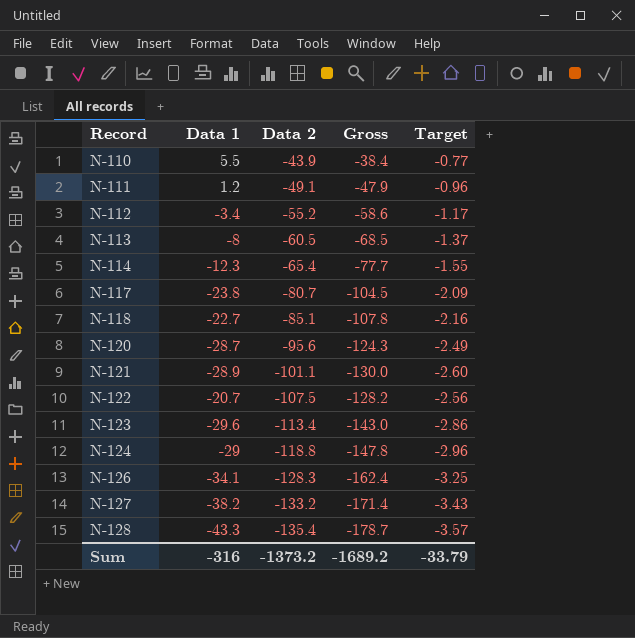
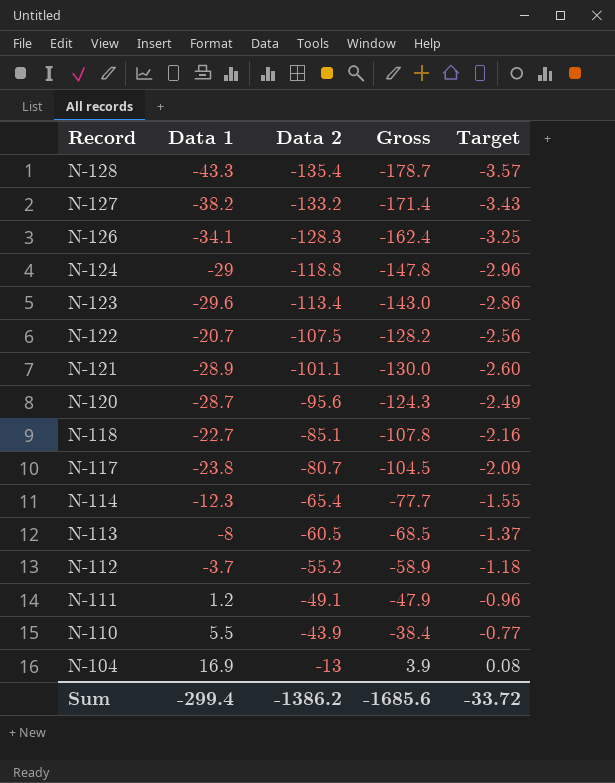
row order: Record ascending -> Record descending
N-112 | Data 1: -3.4 -> -3.7
N-112 | Gross: -58.6 -> -58.9
N-112 | Target: -1.17 -> -1.18
row N-104: none -> 16.9 | -13 | 3.9 | 0.08
Sum | Data 1: -316 -> -299.4
Sum | Data 2: -1373.2 -> -1386.2
Sum | Gross: -1689.2 -> -1685.6
Sum | Target: -33.79 -> -33.72

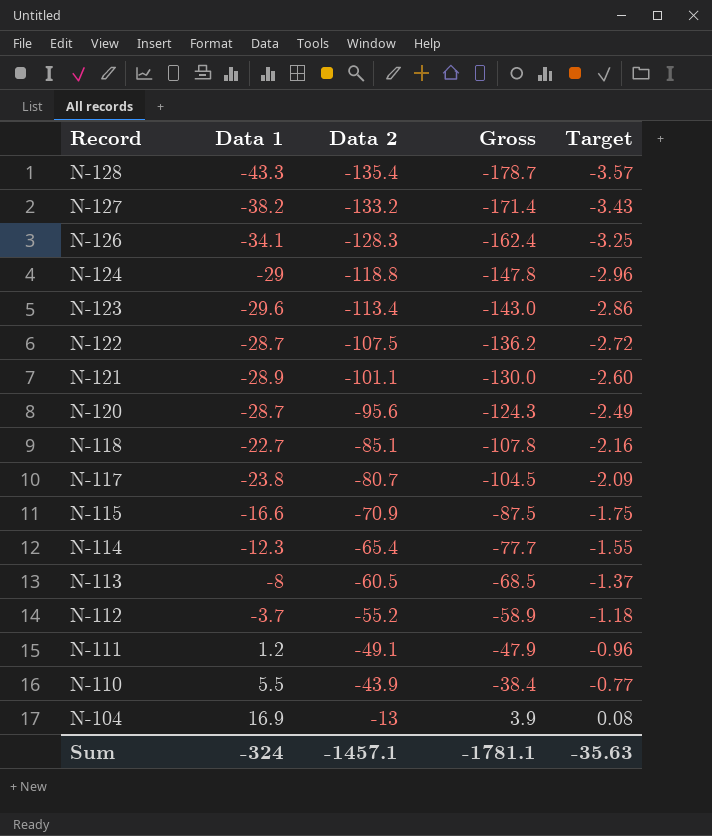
N-122 | Data 1: -20.7 -> -28.7
N-122 | Gross: -128.2 -> -136.2
N-122 | Target: -2.56 -> -2.72
row N-115: none -> -16.6 | -70.9 | -87.5 | -1.75
Sum | Data 1: -299.4 -> -324
Sum | Data 2: -1386.2 -> -1457.1
Sum | Gross: -1685.6 -> -1781.1
Sum | Target: -33.72 -> -35.63

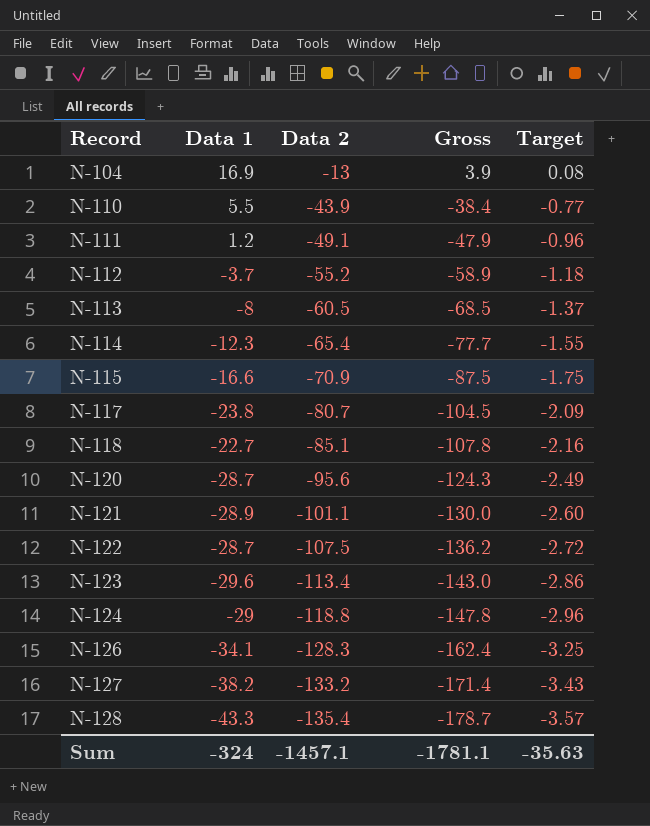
row order: Record descending -> Record ascending

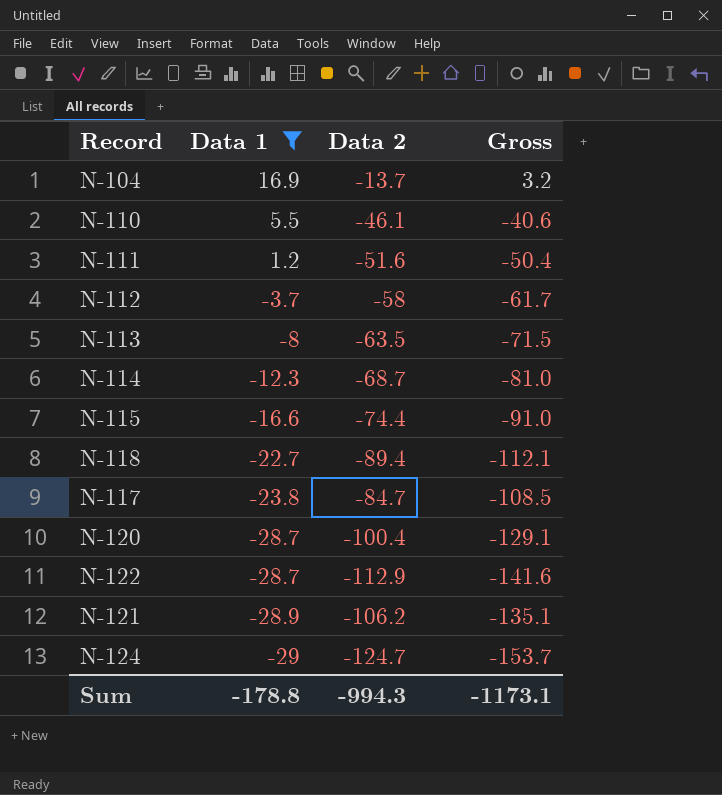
filter: none -> Data 1 >= -29
row order: Record ascending -> Data 1 descending
column Target | formula: [Gross] * 0.02 -> none
N-104 | Data 2: -13 -> -13.7
N-104 | Gross: 3.9 -> 3.2
N-110 | Data 2: -43.9 -> -46.1
N-110 | Gross: -38.4 -> -40.6
N-111 | Data 2: -49.1 -> -51.6
N-111 | Gross: -47.9 -> -50.4
N-112 | Data 2: -55.2 -> -58
N-112 | Gross: -58.9 -> -61.7
N-113 | Data 2: -60.5 -> -63.5
N-113 | Gross: -68.5 -> -71.5
N-114 | Data 2: -65.4 -> -68.7
N-114 | Gross: -77.7 -> -81.0
N-115 | Data 2: -70.9 -> -74.4
N-115 | Gross: -87.5 -> -91.0
N-118 | Data 2: -85.1 -> -89.4
N-118 | Gross: -107.8 -> -112.1
N-117 | Data 2: -80.7 -> -84.7
N-117 | Gross: -104.5 -> -108.5
N-120 | Data 2: -95.6 -> -100.4
N-120 | Gross: -124.3 -> -129.1
N-122 | Data 2: -107.5 -> -112.9
N-122 | Gross: -136.2 -> -141.6
N-121 | Data 2: -101.1 -> -106.2
N-121 | Gross: -130.0 -> -135.1
N-124 | Data 2: -118.8 -> -124.7
N-124 | Gross: -147.8 -> -153.7
Sum | Data 1: -324 -> -178.8
Sum | Data 2: -1457.1 -> -994.3
Sum | Gross: -1781.1 -> -1173.1

